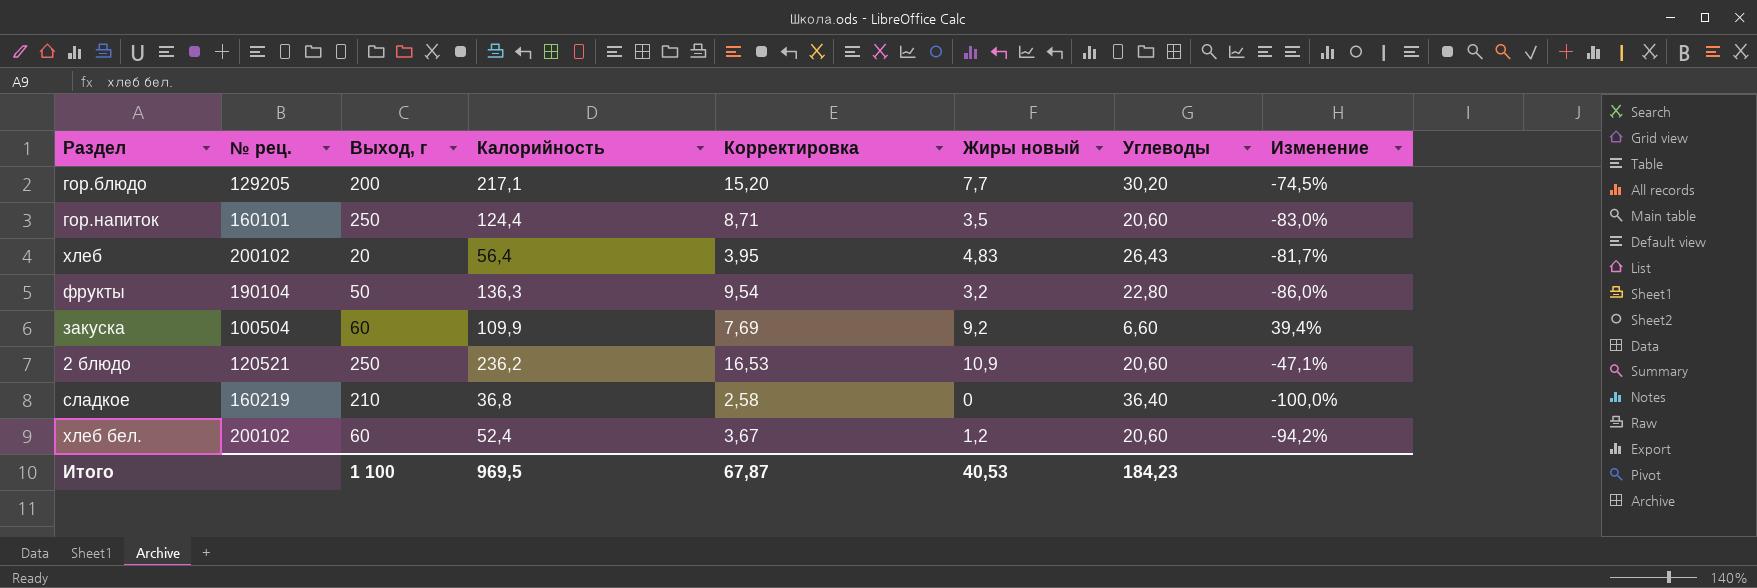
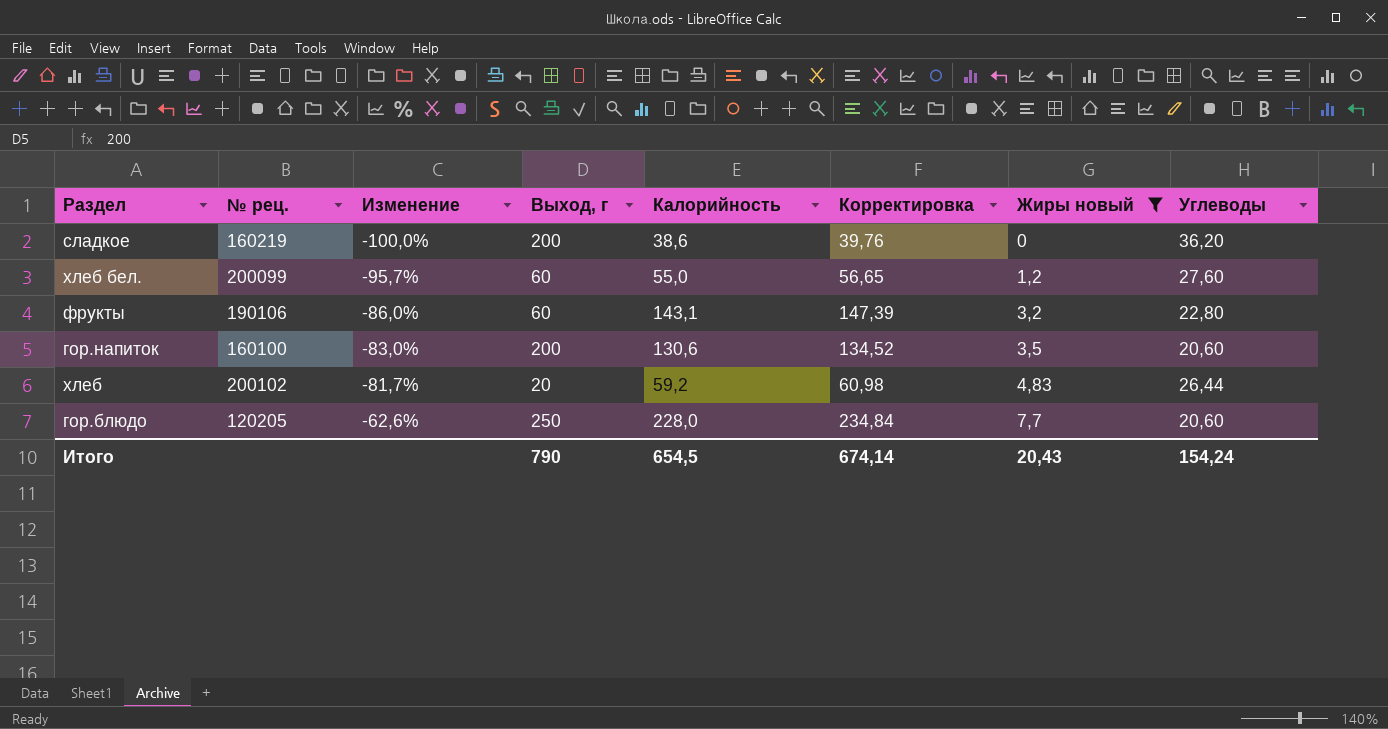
filter: none -> Жиры новый <= 7,7
row order: none -> Изменение ascending
column Изменение | position: 8 -> 3
column Корректировка | formula: [Калорийность] * 0,07 -> [Калорийность] * 1,03
сладкое | Выход, г: 210 -> 200
сладкое | Калорийность: 36,8 -> 38,6
сладкое | Углеводы: 36,40 -> 36,20
хлеб бел. | № рец.: 200102 -> 200099
хлеб бел. | Изменение: -94,2% -> -95,7%
хлеб бел. | Калорийность: 52,4 -> 55,0
хлеб бел. | Углеводы: 20,60 -> 27,60
фрукты | № рец.: 190104 -> 190106
фрукты | Выход, г: 50 -> 60
фрукты | Калорийность: 136,3 -> 143,1
гор.напиток | № рец.: 160101 -> 160100
гор.напиток | Выход, г: 250 -> 200
гор.напиток | Калорийность: 124,4 -> 130,6
хлеб | Калорийность: 56,4 -> 59,2
хлеб | Углеводы: 26,43 -> 26,44
гор.блюдо | № рец.: 129205 -> 120205
гор.блюдо | Изменение: -74,5% -> -62,6%
гор.блюдо | Выход, г: 200 -> 250
гор.блюдо | Калорийность: 217,1 -> 228,0
гор.блюдо | Углеводы: 30,20 -> 20,60
Итого | Выход, г: 1 100 -> 790
Итого | Калорийность: 969,5 -> 654,5
Итого | Корректировка: 67,87 -> 674,14
Итого | Жиры новый: 40,53 -> 20,43
Итого | Углеводы: 184,23 -> 154,24

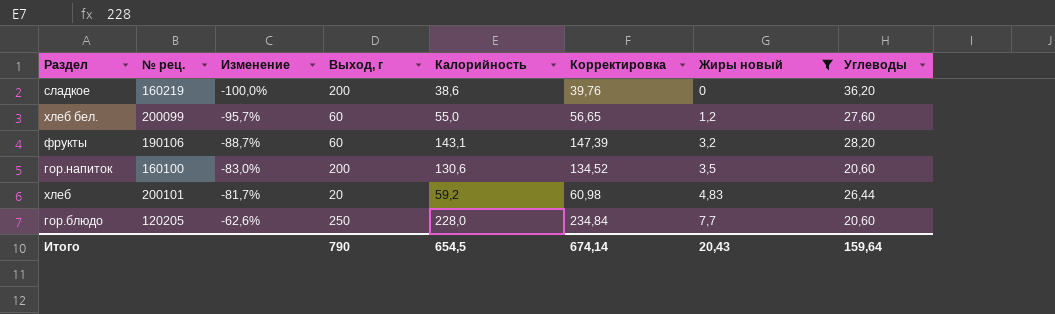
фрукты | Изменение: -86,0% -> -88,7%
фрукты | Углеводы: 22,80 -> 28,20
хлеб | № рец.: 200102 -> 200101
Итого | Углеводы: 154,24 -> 159,64

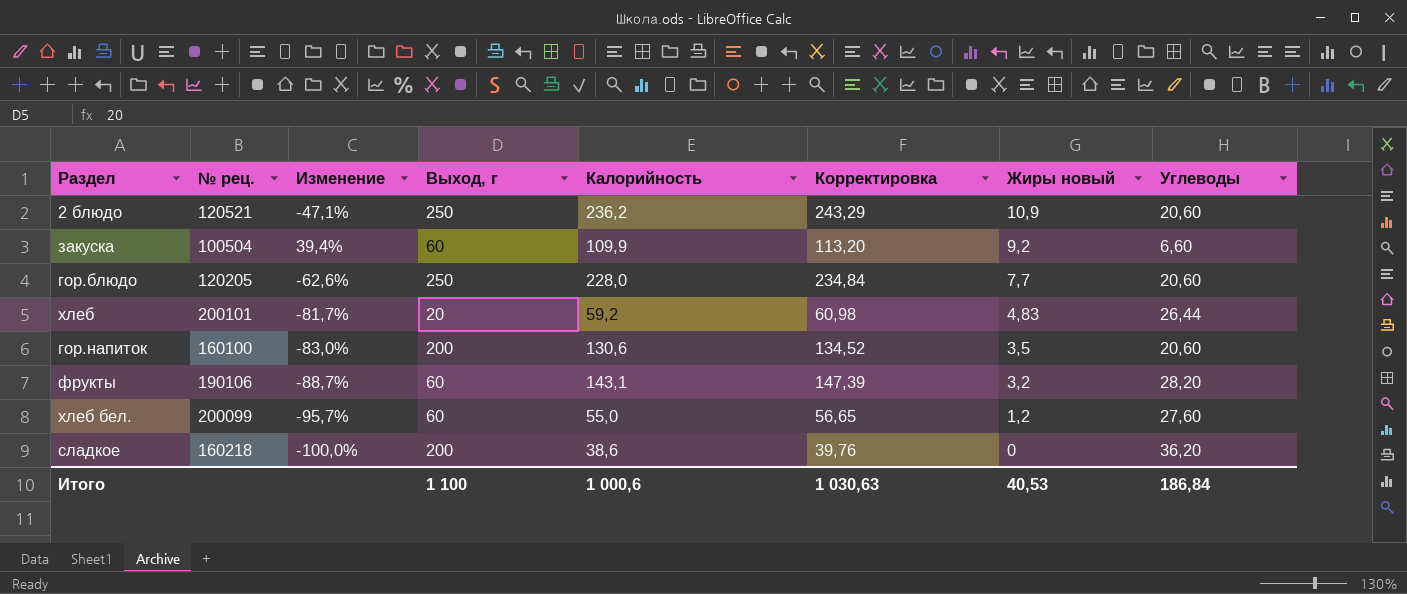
filter: Жиры новый <= 7,7 -> none
row order: Изменение ascending -> Жиры новый descending
сладкое | № рец.: 160219 -> 160218
Итого | Выход, г: 790 -> 1 100
Итого | Калорийность: 654,5 -> 1 000,6
Итого | Корректировка: 674,14 -> 1 030,63
Итого | Жиры новый: 20,43 -> 40,53
Итого | Углеводы: 159,64 -> 186,84

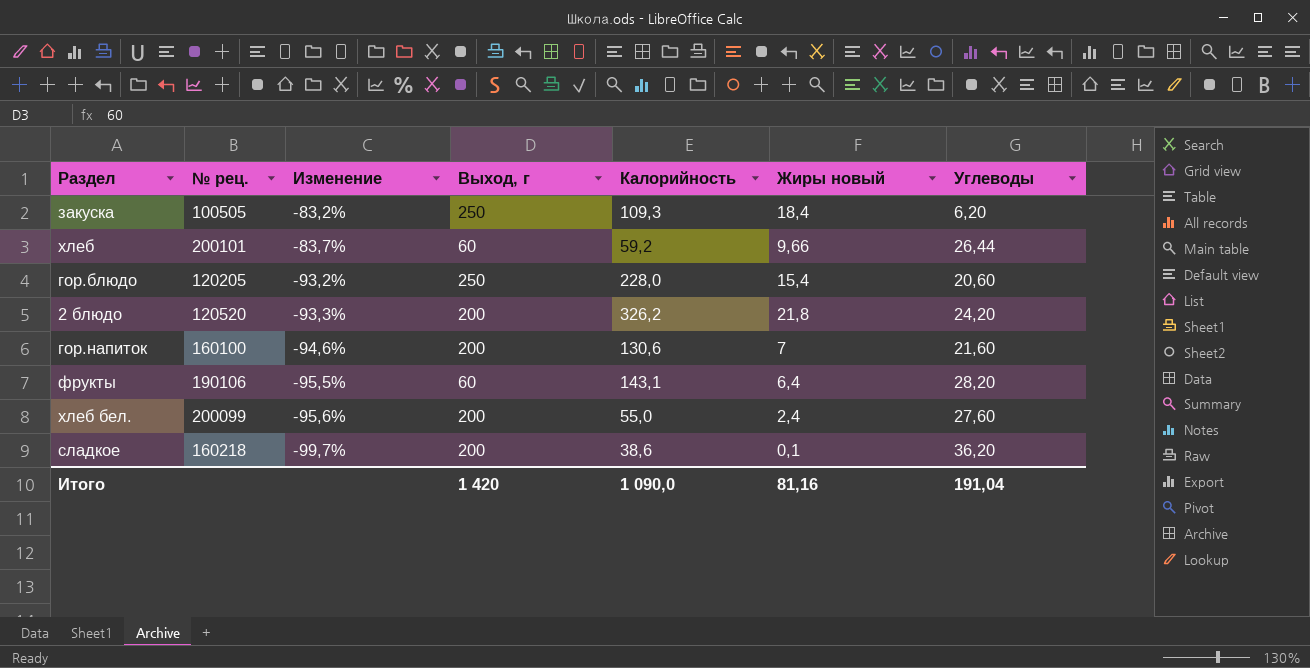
row order: Жиры новый descending -> Изменение descending
column Корректировка | formula: [Калорийность] * 1,03 -> none
column Изменение | formula: ([Жиры новый] - [Углеводы]) / [Углеводы] -> ([Жиры новый] - [Калорийность]) / [Калорийность]
закуска | № рец.: 100504 -> 100505
закуска | Выход, г: 60 -> 250
закуска | Калорийность: 109,9 -> 109,3
закуска | Жиры новый: 9,2 -> 18,4
закуска | Углеводы: 6,60 -> 6,20
хлеб | Выход, г: 20 -> 60
хлеб | Жиры новый: 4,83 -> 9,66
гор.блюдо | Жиры новый: 7,7 -> 15,4
2 блюдо | № рец.: 120521 -> 120520
2 блюдо | Выход, г: 250 -> 200
2 блюдо | Калорийность: 236,2 -> 326,2
2 блюдо | Жиры новый: 10,9 -> 21,8
2 блюдо | Углеводы: 20,60 -> 24,20
гор.напиток | Жиры новый: 3,5 -> 7
гор.напиток | Углеводы: 20,60 -> 21,60
фрукты | Жиры новый: 3,2 -> 6,4
хлеб бел. | Выход, г: 60 -> 200
хлеб бел. | Жиры новый: 1,2 -> 2,4
сладкое | Жиры новый: 0 -> 0,1
Итого | Выход, г: 1 100 -> 1 420
Итого | Калорийность: 1 000,6 -> 1 090,0
Итого | Жиры новый: 40,53 -> 81,16
Итого | Углеводы: 186,84 -> 191,04

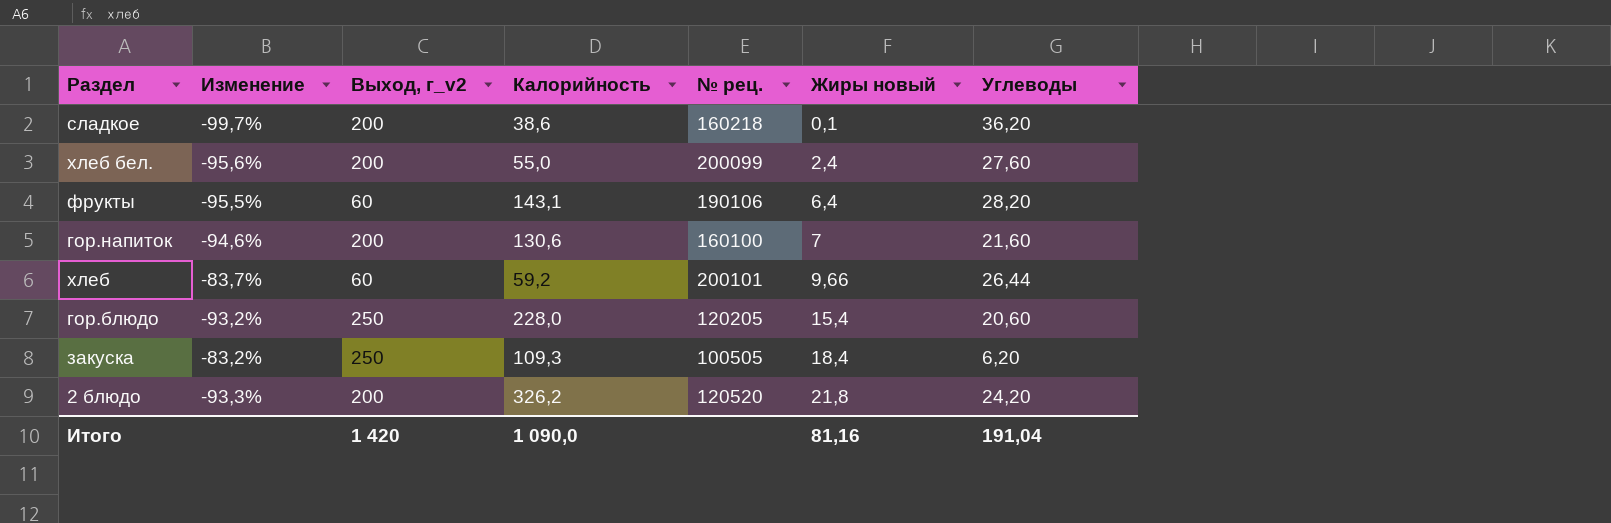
row order: Изменение descending -> Жиры новый ascending
column name: Выход, г -> Выход, г_v2
column № рец. | position: 2 -> 5

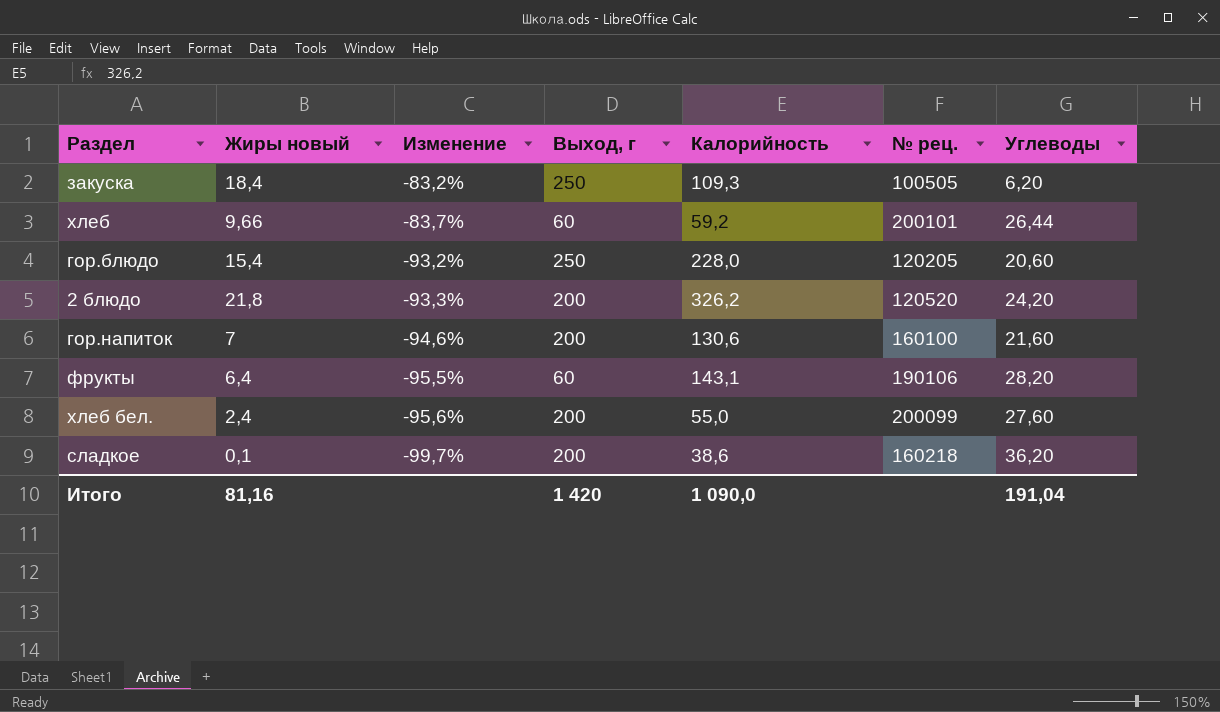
row order: Жиры новый ascending -> Изменение descending
column Жиры новый | position: 6 -> 2
column name: Выход, г_v2 -> Выход, г

